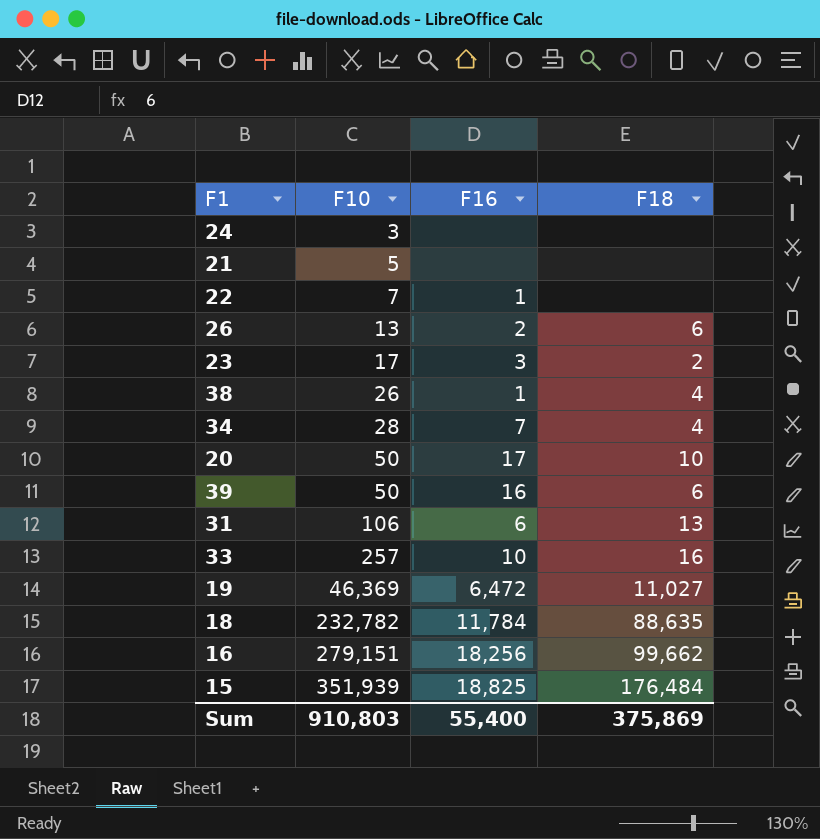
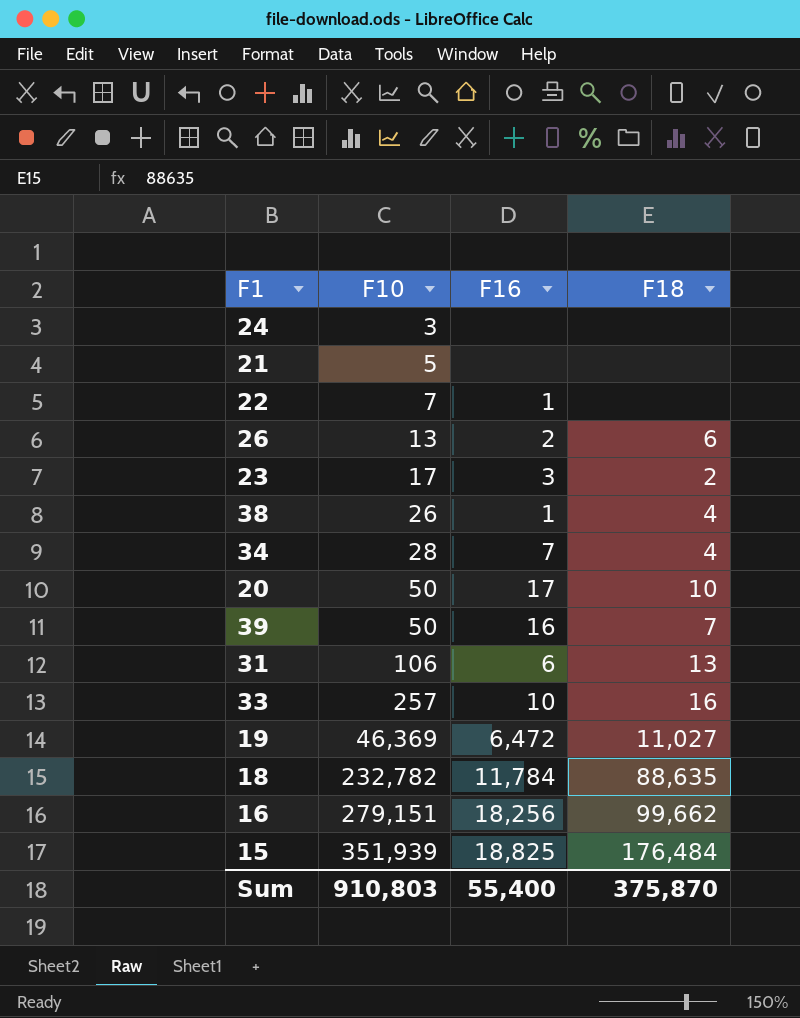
39 | F18: 6 -> 7
Sum | F18: 375,869 -> 375,870

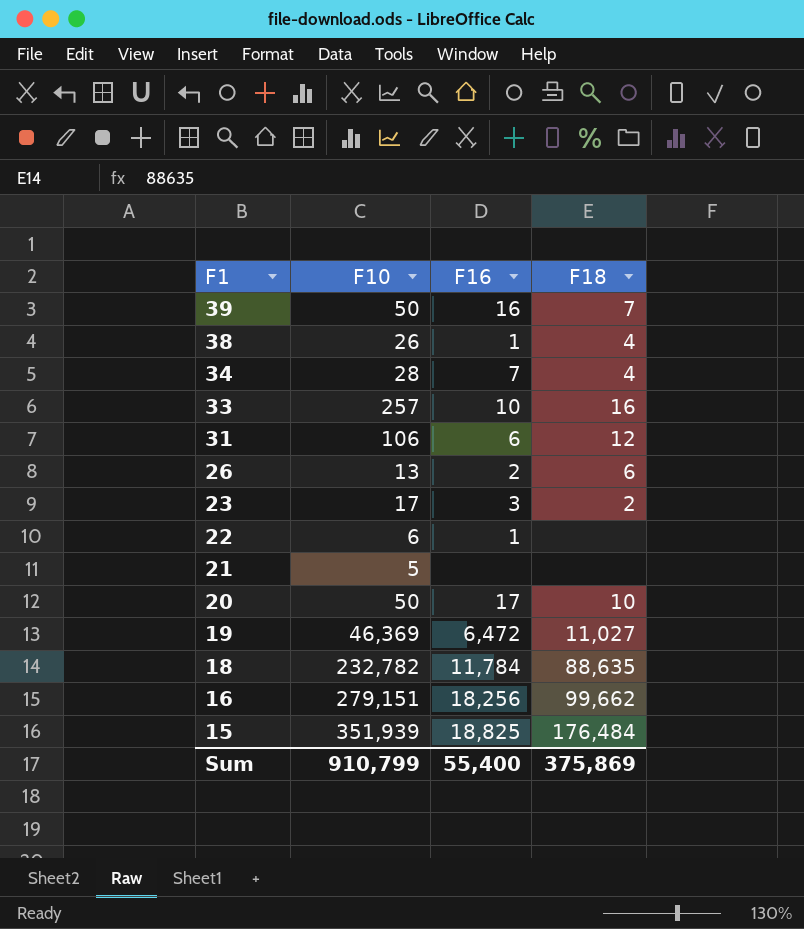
row order: F10 ascending -> F1 descending
row 24: 3 | none | none -> none
31 | F18: 13 -> 12
22 | F10: 7 -> 6
Sum | F10: 910,803 -> 910,799
Sum | F18: 375,870 -> 375,869

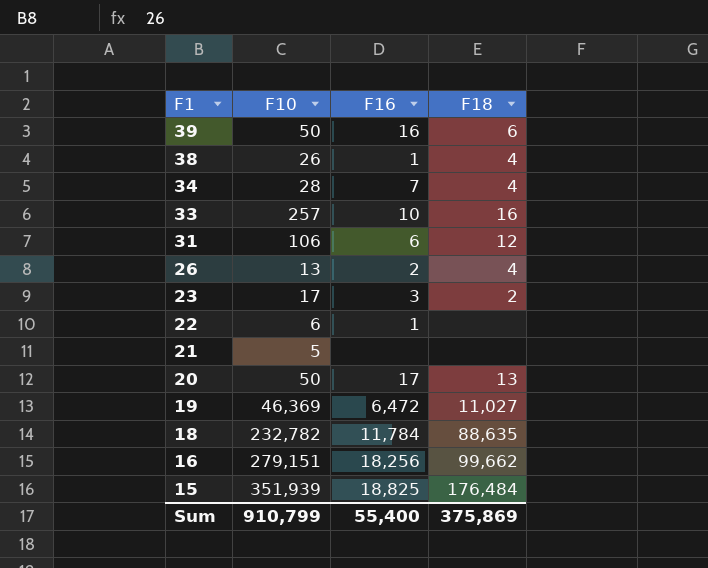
39 | F18: 7 -> 6
26 | F18: 6 -> 4
20 | F18: 10 -> 13

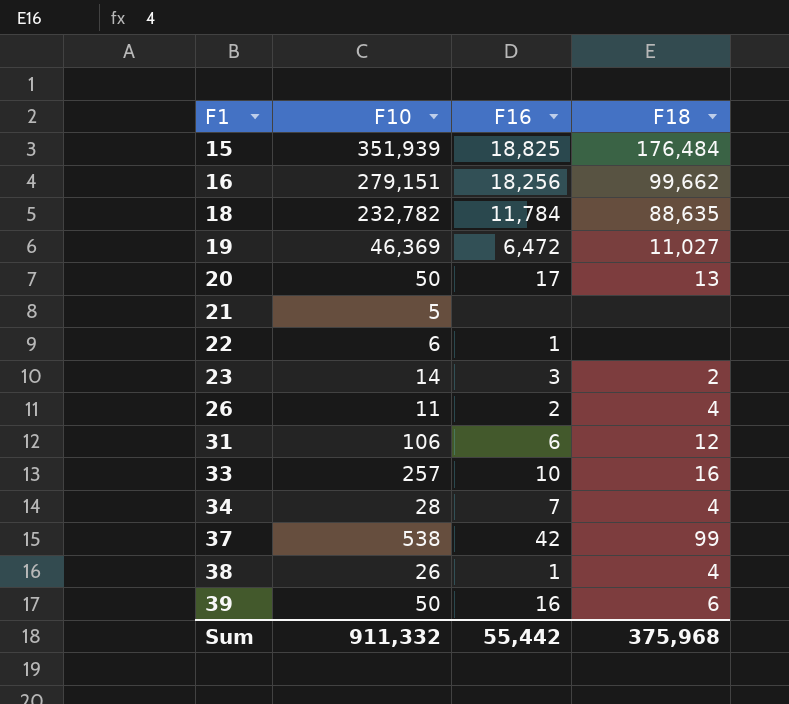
row order: F1 descending -> F1 ascending
23 | F10: 17 -> 14
26 | F10: 13 -> 11
row 37: none -> 538 | 42 | 99
Sum | F10: 910,799 -> 911,332
Sum | F16: 55,400 -> 55,442
Sum | F18: 375,869 -> 375,968

